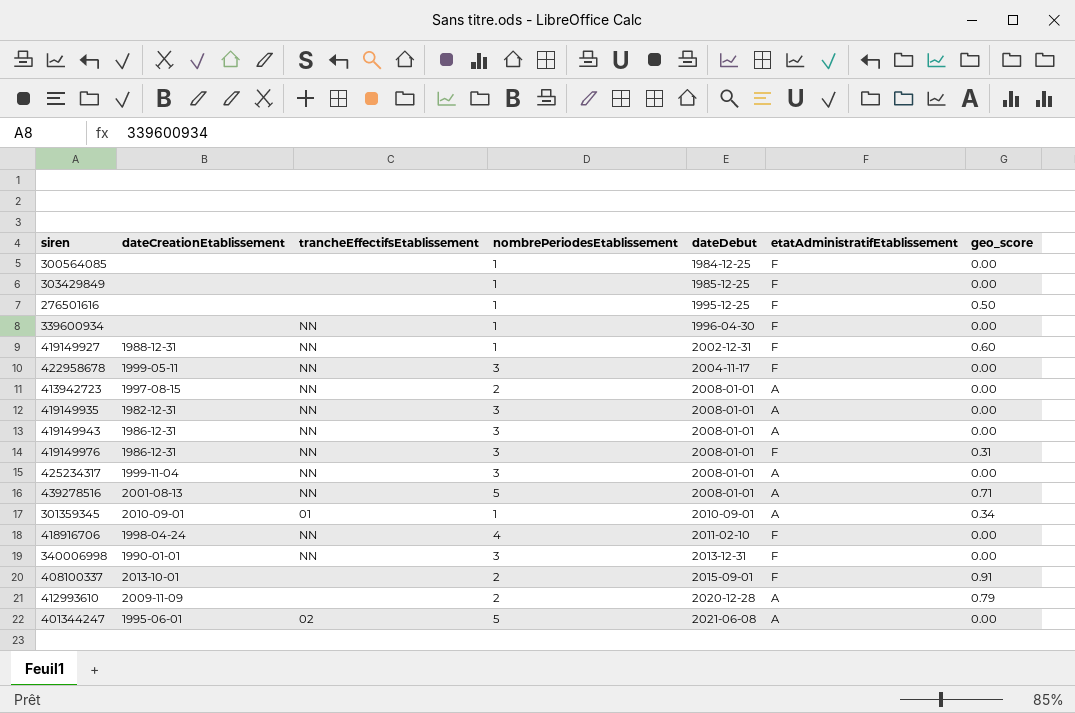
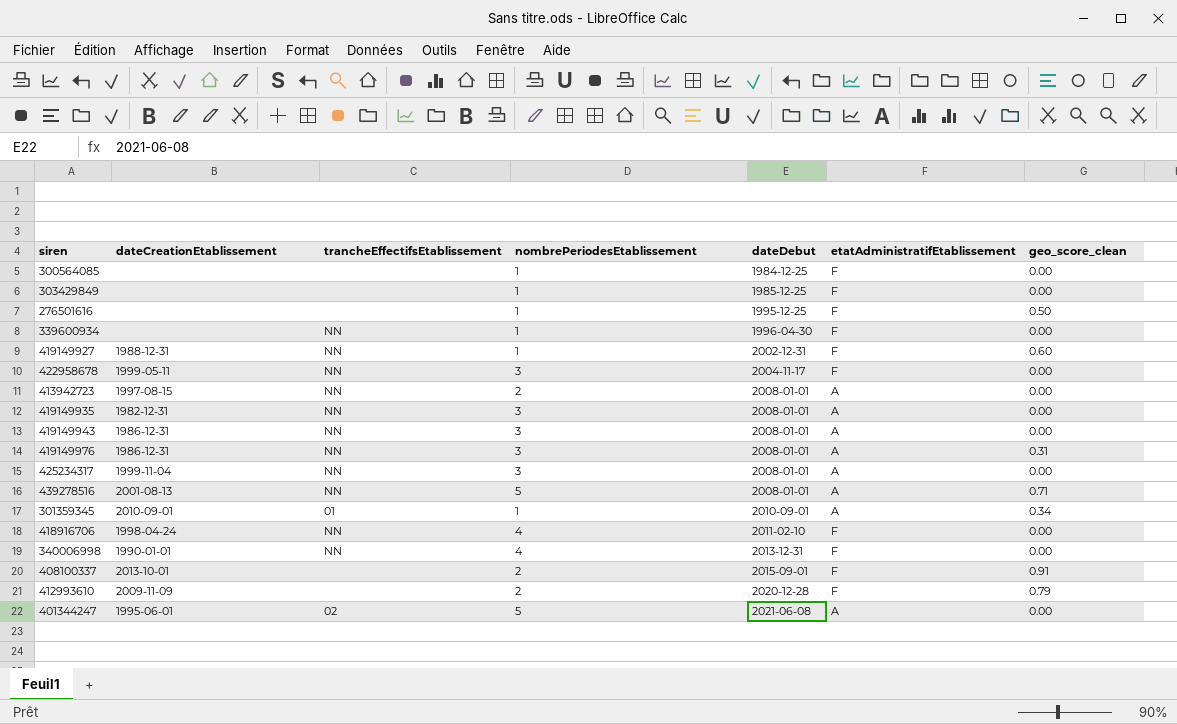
column name: geo_score -> geo_score_clean
419149976 | etatAdministratifEtablissement: F -> A
340006998 | nombrePeriodesEtablissement: 3 -> 4
412993610 | etatAdministratifEtablissement: A -> F

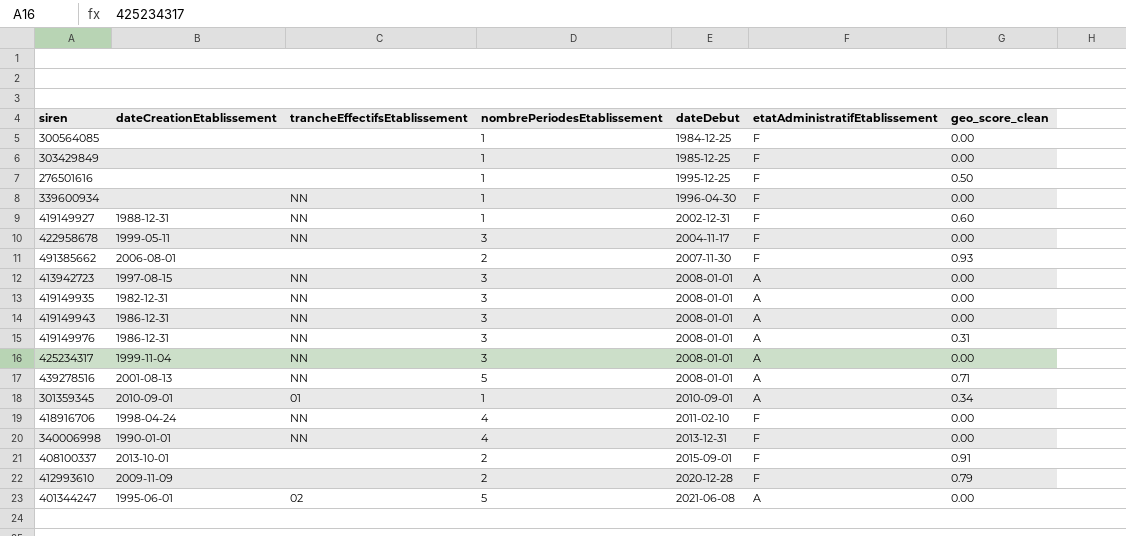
row 491385662: none -> 2006-08-01 | none | 2 | 2007-11-30 | F | 0.93
413942723 | nombrePeriodesEtablissement: 2 -> 3

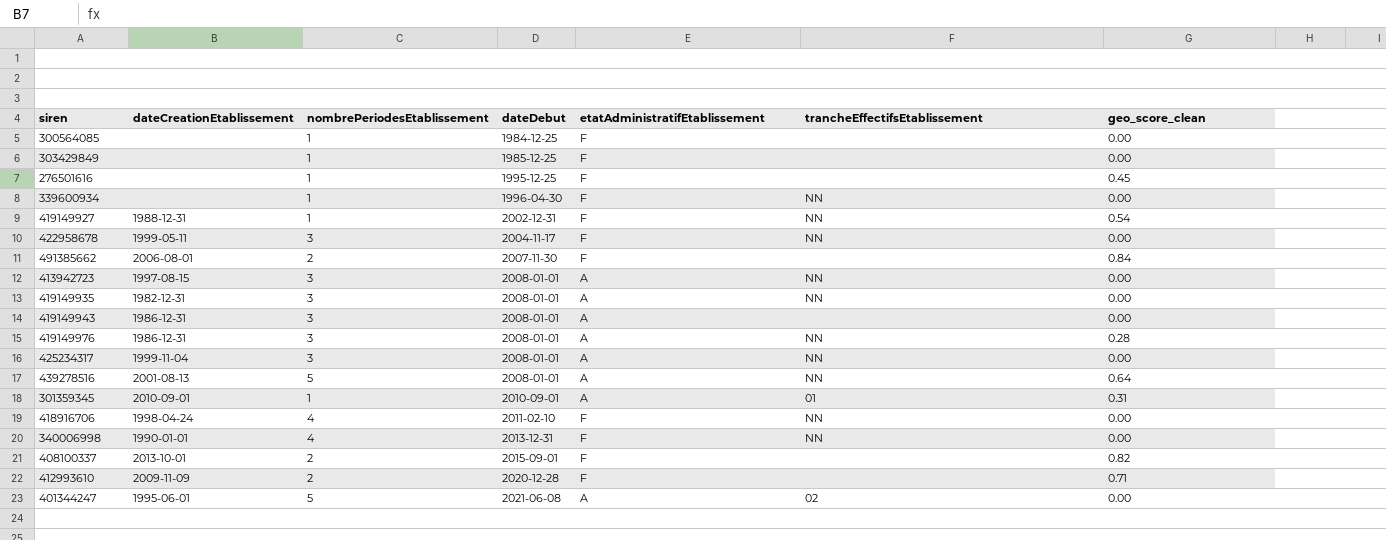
column trancheEffectifsEtablissement | position: 3 -> 6
276501616 | geo_score_clean: 0.50 -> 0.45
419149927 | geo_score_clean: 0.60 -> 0.54
491385662 | geo_score_clean: 0.93 -> 0.84
419149943 | trancheEffectifsEtablissement: NN -> none
419149976 | geo_score_clean: 0.31 -> 0.28
439278516 | geo_score_clean: 0.71 -> 0.64
301359345 | geo_score_clean: 0.34 -> 0.31
408100337 | geo_score_clean: 0.91 -> 0.82
412993610 | geo_score_clean: 0.79 -> 0.71

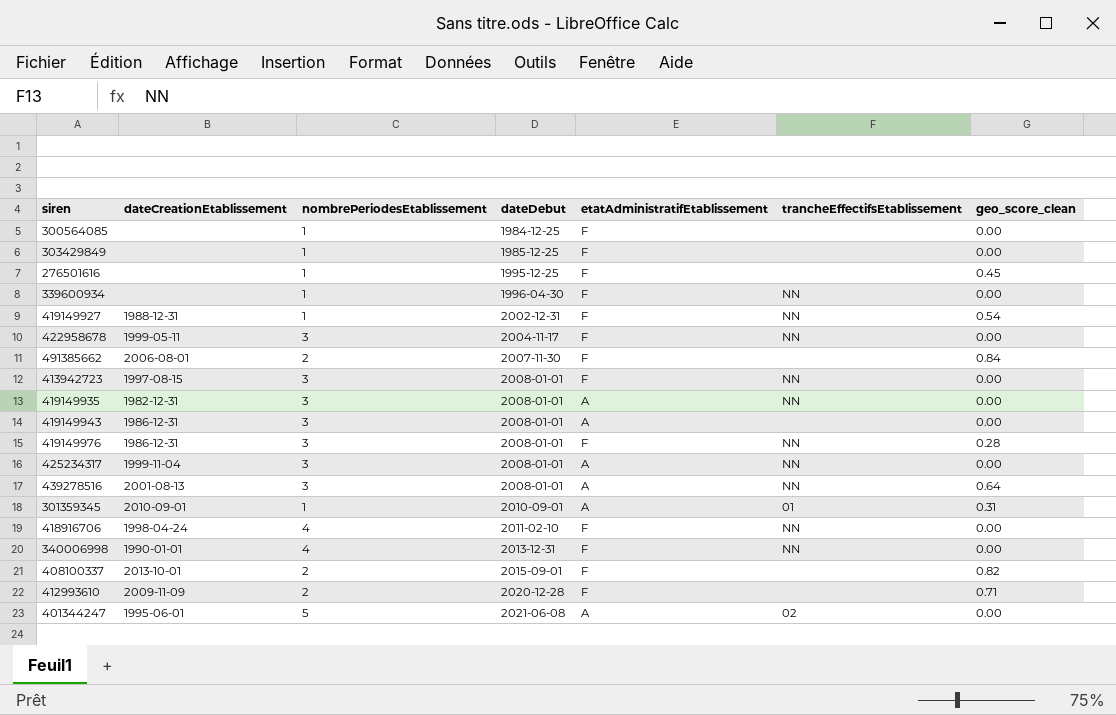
413942723 | etatAdministratifEtablissement: A -> F
419149976 | etatAdministratifEtablissement: A -> F
439278516 | nombrePeriodesEtablissement: 5 -> 3

